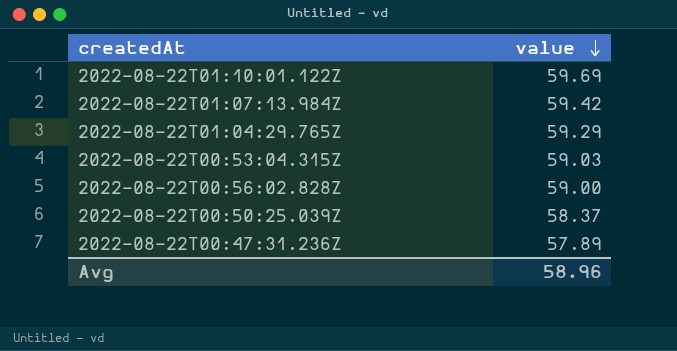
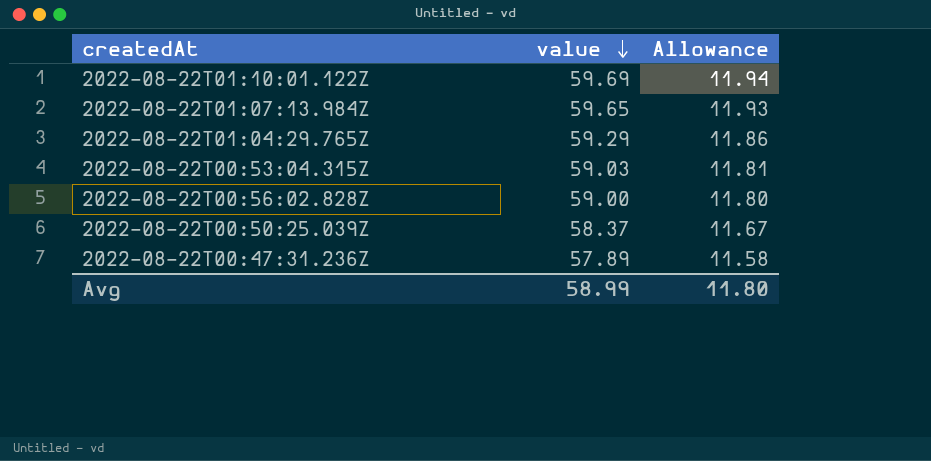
column Allowance | formula: none -> [value] * 0.2
2022-08-22T01:07:13.984Z | value: 59.42 -> 59.65
Avg | value: 58.96 -> 58.99

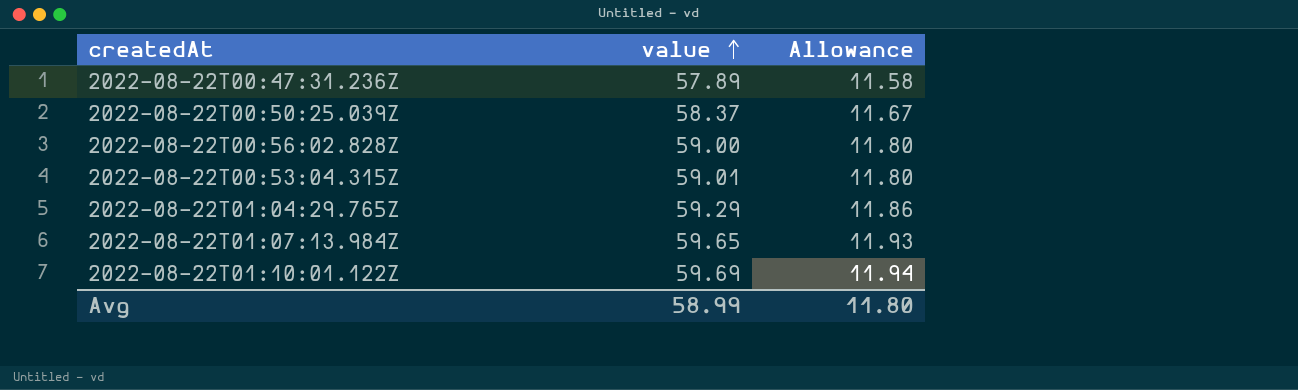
row order: value descending -> value ascending
2022-08-22T00:53:04.315Z | value: 59.03 -> 59.01
2022-08-22T00:53:04.315Z | Allowance: 11.81 -> 11.80

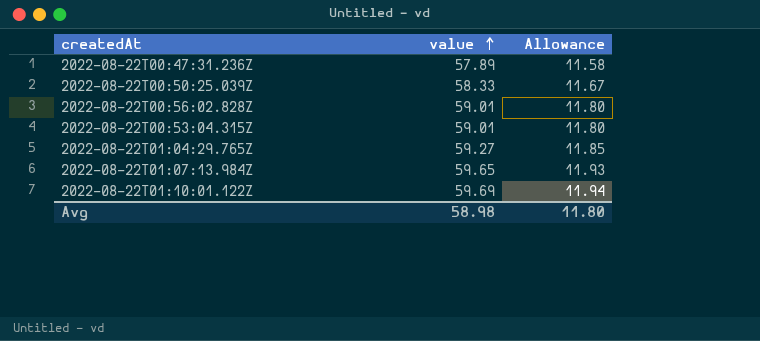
2022-08-22T00:50:25.039Z | value: 58.37 -> 58.33
2022-08-22T00:56:02.828Z | value: 59.00 -> 59.01
2022-08-22T01:04:29.765Z | value: 59.29 -> 59.27
2022-08-22T01:04:29.765Z | Allowance: 11.86 -> 11.85
Avg | value: 58.99 -> 58.98

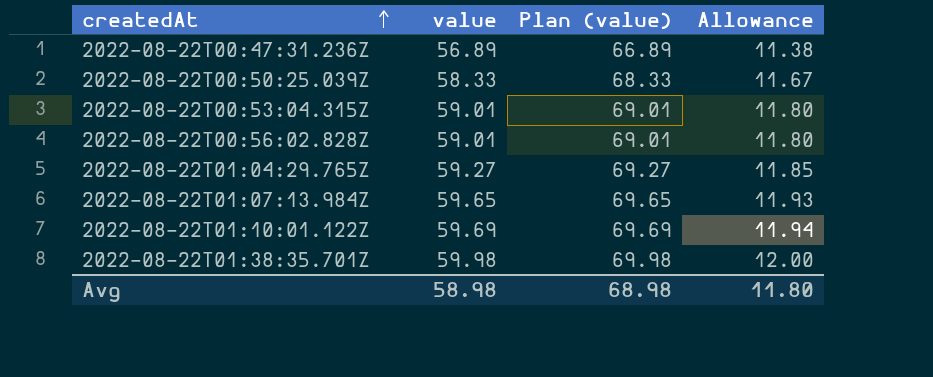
row order: value ascending -> createdAt ascending
column Plan (value) | formula: none -> [value] + 10
2022-08-22T00:47:31.236Z | value: 57.89 -> 56.89
2022-08-22T00:47:31.236Z | Allowance: 11.58 -> 11.38
row 2022-08-22T01:38:35.701Z: none -> 59.98 | 69.98 | 12.00

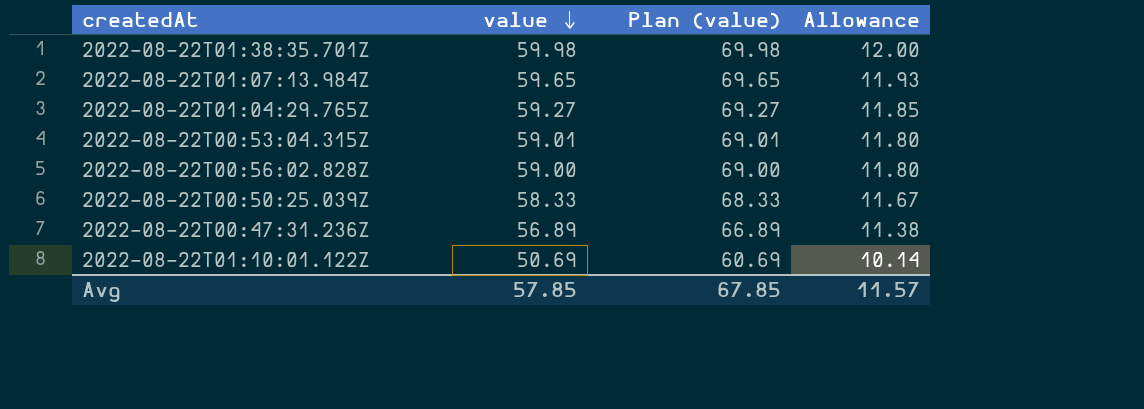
row order: createdAt ascending -> value descending
2022-08-22T00:56:02.828Z | value: 59.01 -> 59.00
2022-08-22T00:56:02.828Z | Plan (value): 69.01 -> 69.00
2022-08-22T01:10:01.122Z | value: 59.69 -> 50.69
2022-08-22T01:10:01.122Z | Plan (value): 69.69 -> 60.69
2022-08-22T01:10:01.122Z | Allowance: 11.94 -> 10.14
Avg | value: 58.98 -> 57.85
Avg | Plan (value): 68.98 -> 67.85
Avg | Allowance: 11.80 -> 11.57

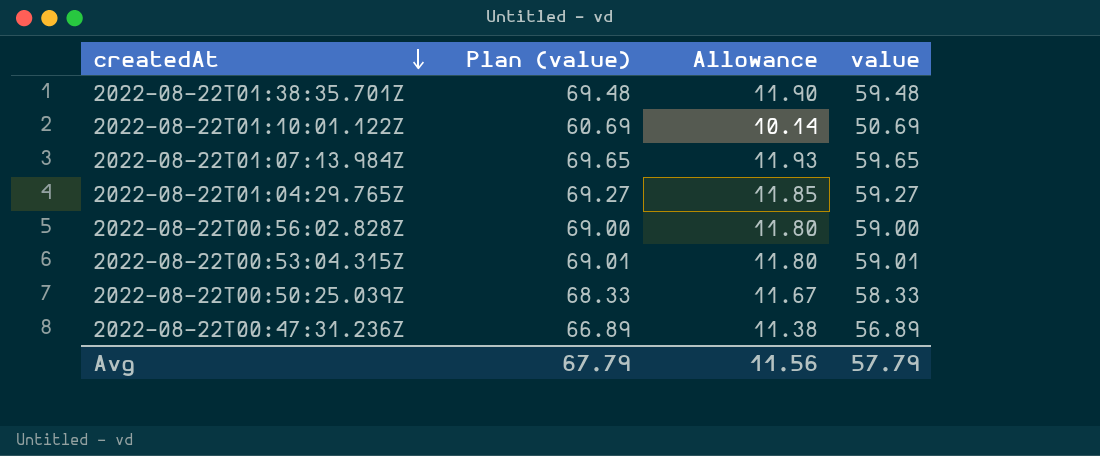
row order: value descending -> createdAt descending
column value | position: 2 -> 4
2022-08-22T01:38:35.701Z | Plan (value): 69.98 -> 69.48
2022-08-22T01:38:35.701Z | Allowance: 12.00 -> 11.90
2022-08-22T01:38:35.701Z | value: 59.98 -> 59.48
Avg | Plan (value): 67.85 -> 67.79
Avg | Allowance: 11.57 -> 11.56
Avg | value: 57.85 -> 57.79

